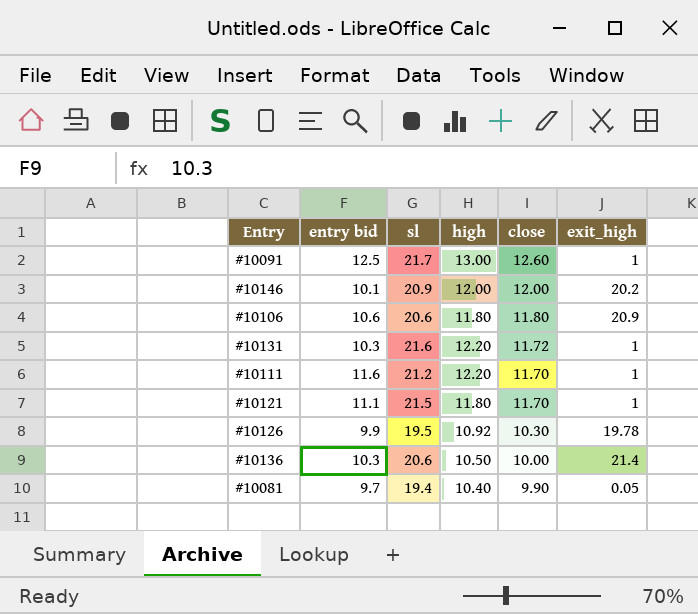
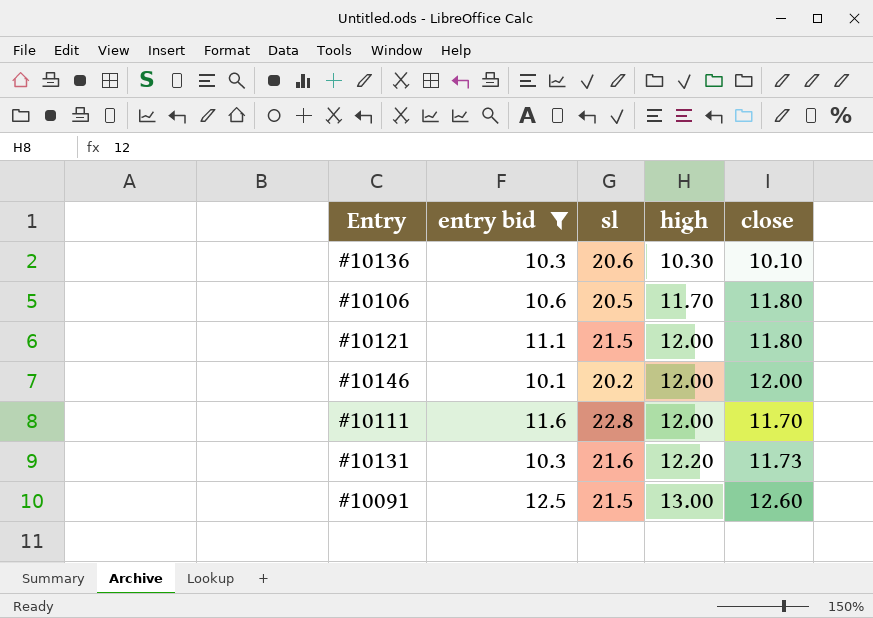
filter: none -> entry bid >= 10.1
row order: close descending -> high ascending
column exit_high | position: 6 -> none
#10136 | high: 10.50 -> 10.30
#10136 | close: 10.00 -> 10.10
#10106 | sl: 20.6 -> 20.5
#10106 | high: 11.80 -> 11.70
#10121 | high: 11.80 -> 12.00
#10121 | close: 11.70 -> 11.80
#10146 | sl: 20.9 -> 20.2
#10111 | sl: 21.2 -> 22.8
#10111 | high: 12.20 -> 12.00
#10131 | close: 11.72 -> 11.73
#10091 | sl: 21.7 -> 21.5

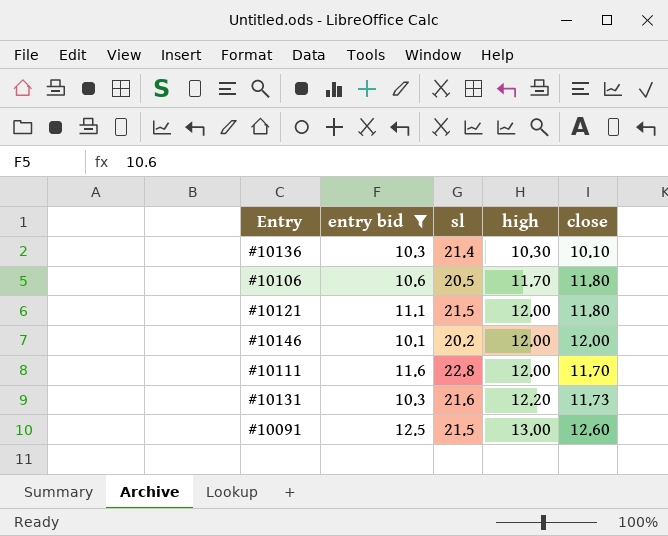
#10136 | sl: 20.6 -> 21.4

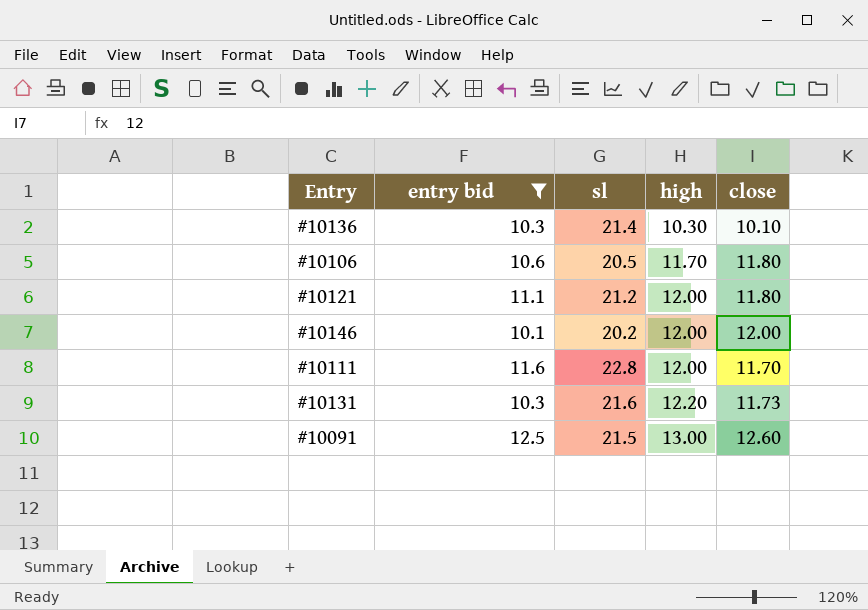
#10121 | sl: 21.5 -> 21.2

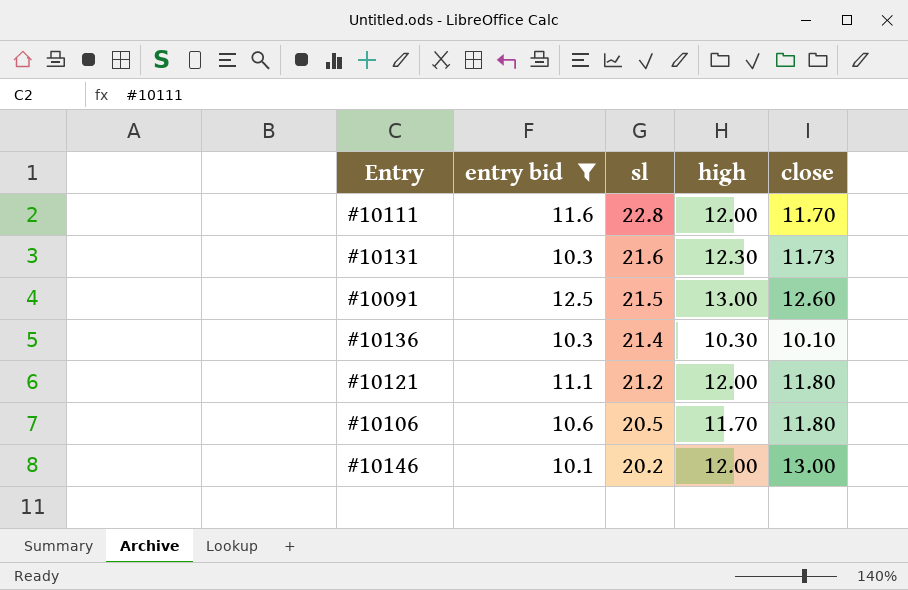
row order: high ascending -> sl descending
#10131 | high: 12.20 -> 12.30
#10146 | close: 12.00 -> 13.00

